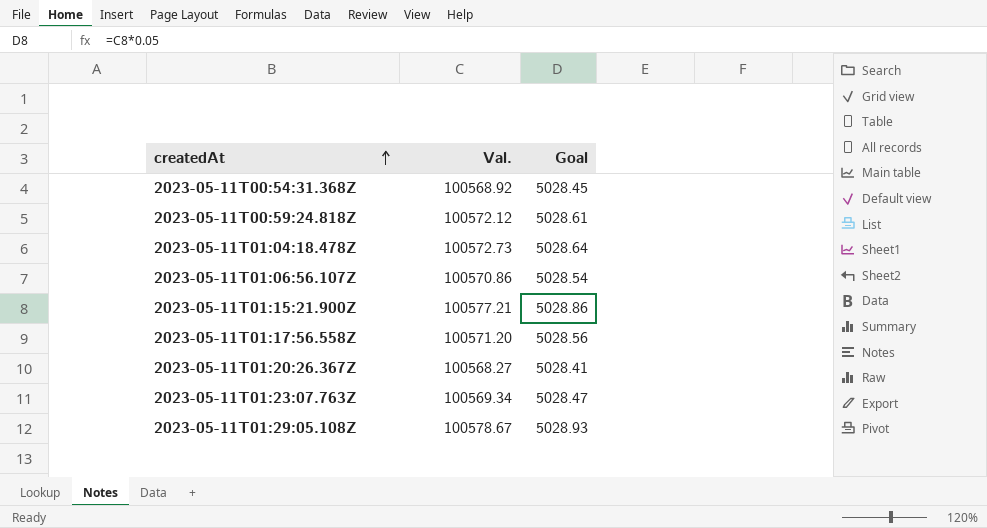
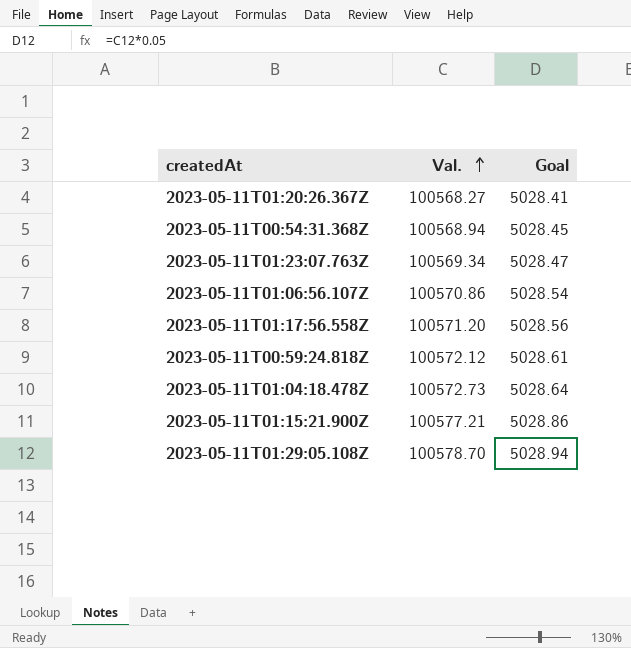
row order: createdAt ascending -> Val. ascending
2023-05-11T00:54:31.368Z | Val.: 100568.92 -> 100568.94
2023-05-11T01:29:05.108Z | Val.: 100578.67 -> 100578.70
2023-05-11T01:29:05.108Z | Goal: 5028.93 -> 5028.94

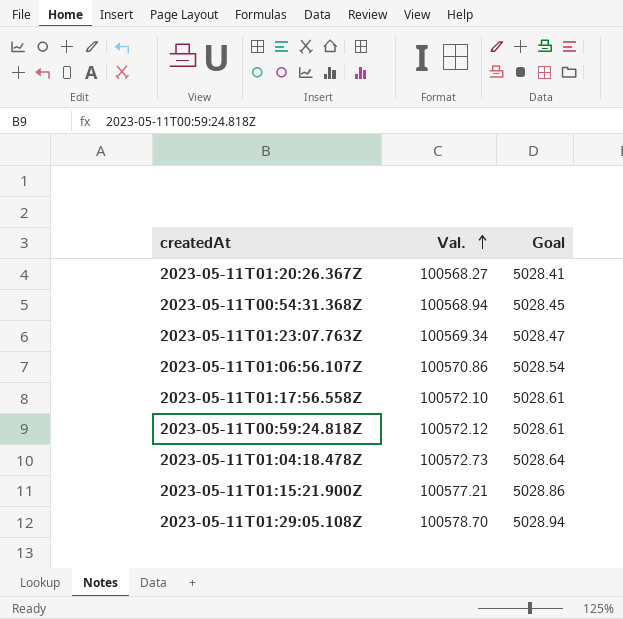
2023-05-11T01:17:56.558Z | Val.: 100571.20 -> 100572.10
2023-05-11T01:17:56.558Z | Goal: 5028.56 -> 5028.61

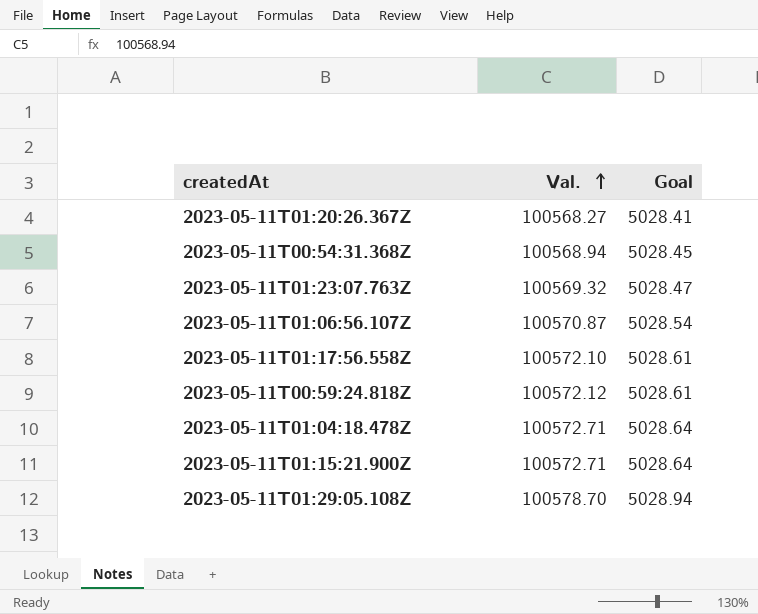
2023-05-11T01:23:07.763Z | Val.: 100569.34 -> 100569.32
2023-05-11T01:06:56.107Z | Val.: 100570.86 -> 100570.87
2023-05-11T01:04:18.478Z | Val.: 100572.73 -> 100572.71
2023-05-11T01:15:21.900Z | Val.: 100577.21 -> 100572.71
2023-05-11T01:15:21.900Z | Goal: 5028.86 -> 5028.64

